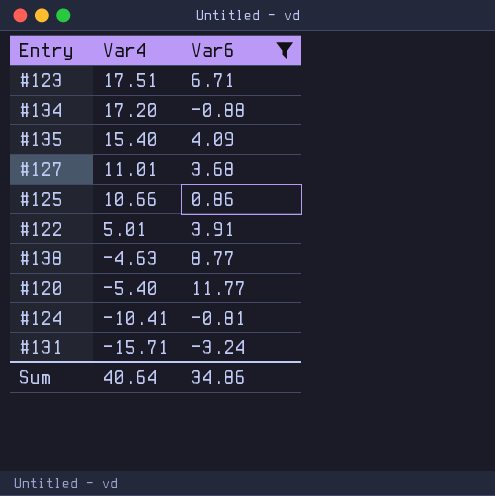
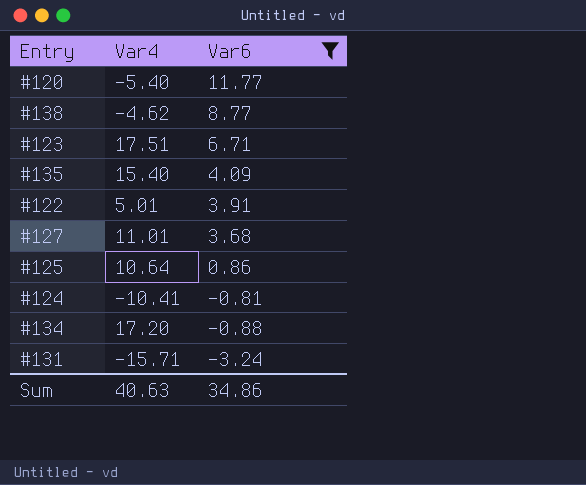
row order: Var4 descending -> Var6 descending
#138 | Var4: -4.63 -> -4.62
#125 | Var4: 10.66 -> 10.64
Sum | Var4: 40.64 -> 40.63

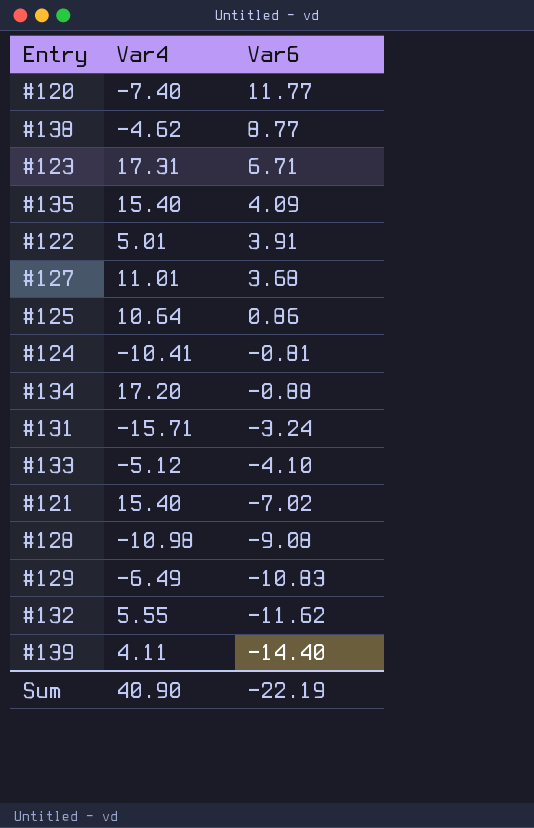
filter: Var6 >= -3.24 -> none
#120 | Var4: -5.40 -> -7.40
#123 | Var4: 17.51 -> 17.31
Sum | Var4: 40.63 -> 40.90
Sum | Var6: 34.86 -> -22.19

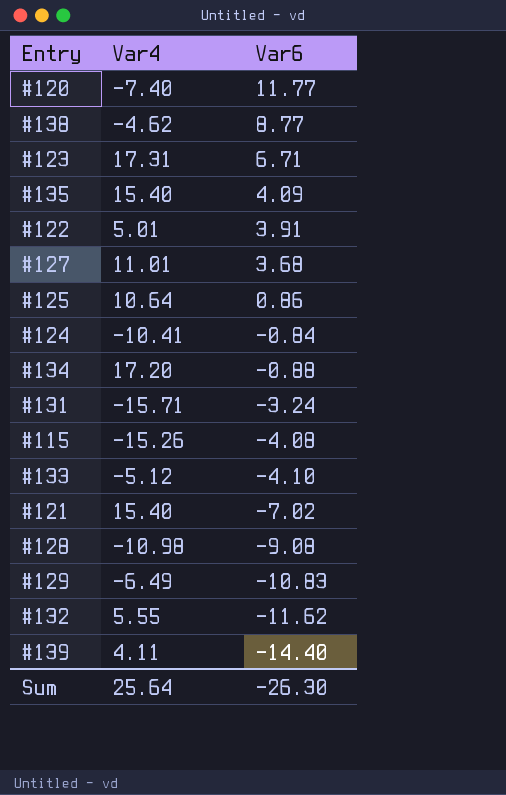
#124 | Var6: -0.81 -> -0.84
row #115: none -> -15.26 | -4.08
Sum | Var4: 40.90 -> 25.64
Sum | Var6: -22.19 -> -26.30

